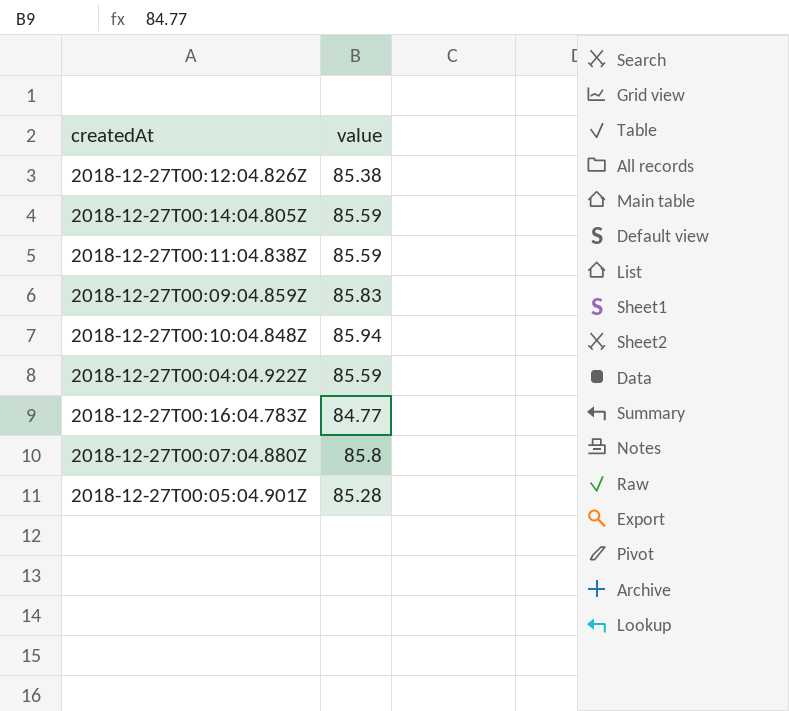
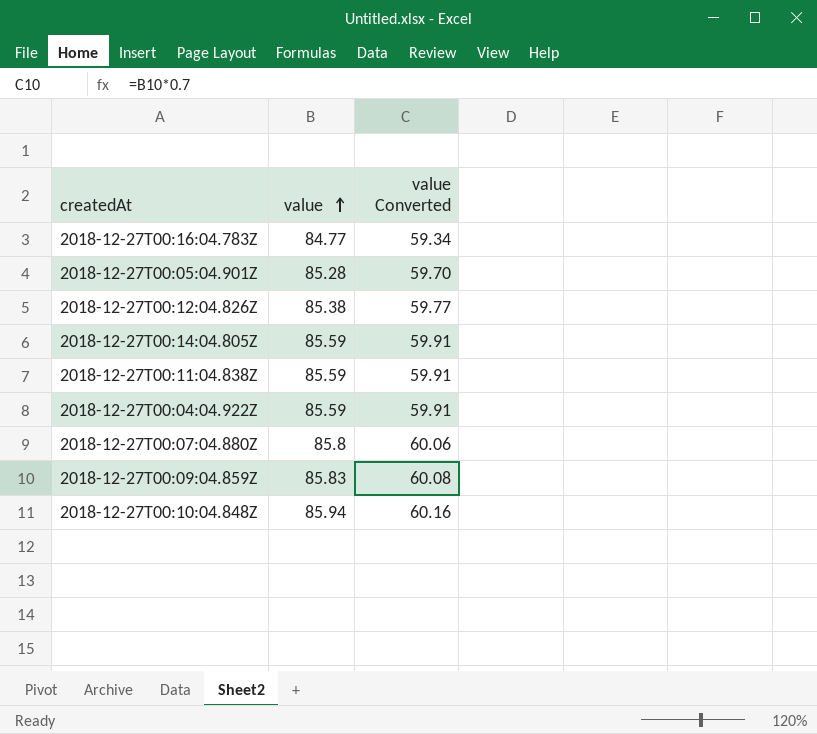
row order: none -> value ascending
column value Converted | formula: none -> [value] * 0.7

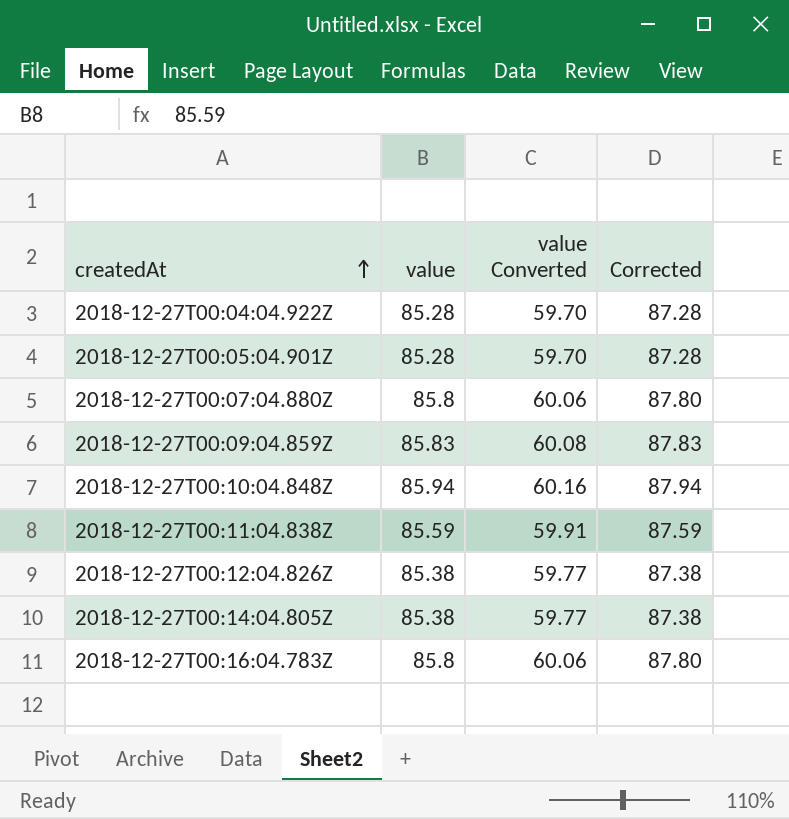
row order: value ascending -> createdAt ascending
column Corrected | formula: none -> [value] + 2
2018-12-27T00:04:04.922Z | value: 85.59 -> 85.28
2018-12-27T00:04:04.922Z | value Converted: 59.91 -> 59.70
2018-12-27T00:14:04.805Z | value: 85.59 -> 85.38
2018-12-27T00:14:04.805Z | value Converted: 59.91 -> 59.77
2018-12-27T00:16:04.783Z | value: 84.77 -> 85.8
2018-12-27T00:16:04.783Z | value Converted: 59.34 -> 60.06

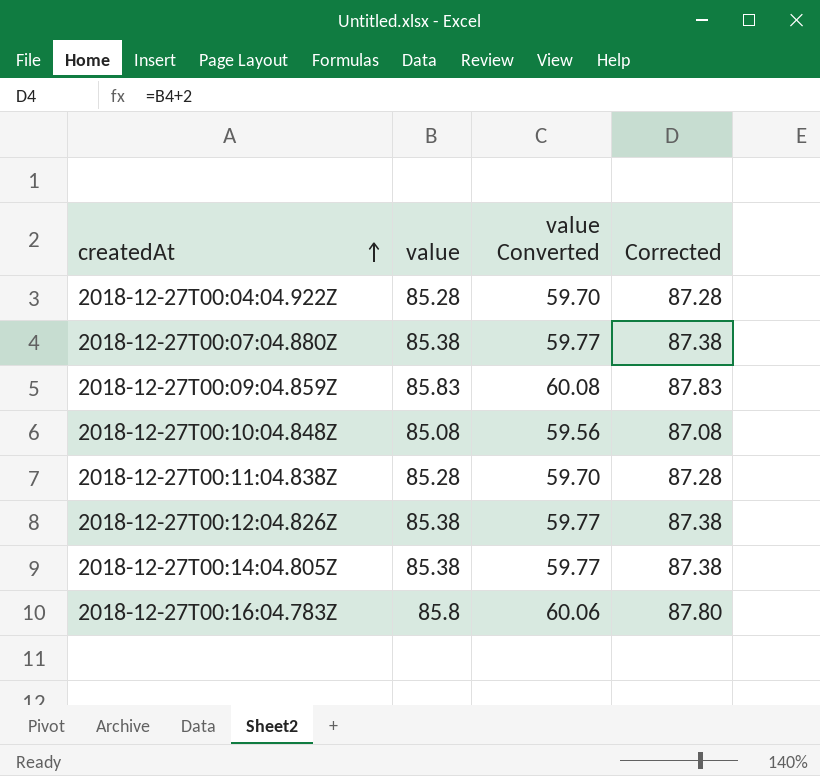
row 2018-12-27T00:05:04.901Z: 85.28 | 59.70 | 87.28 -> none
2018-12-27T00:07:04.880Z | value: 85.8 -> 85.38
2018-12-27T00:07:04.880Z | value Converted: 60.06 -> 59.77
2018-12-27T00:07:04.880Z | Corrected: 87.80 -> 87.38
2018-12-27T00:10:04.848Z | value: 85.94 -> 85.08
2018-12-27T00:10:04.848Z | value Converted: 60.16 -> 59.56
2018-12-27T00:10:04.848Z | Corrected: 87.94 -> 87.08
2018-12-27T00:11:04.838Z | value: 85.59 -> 85.28
2018-12-27T00:11:04.838Z | value Converted: 59.91 -> 59.70
2018-12-27T00:11:04.838Z | Corrected: 87.59 -> 87.28

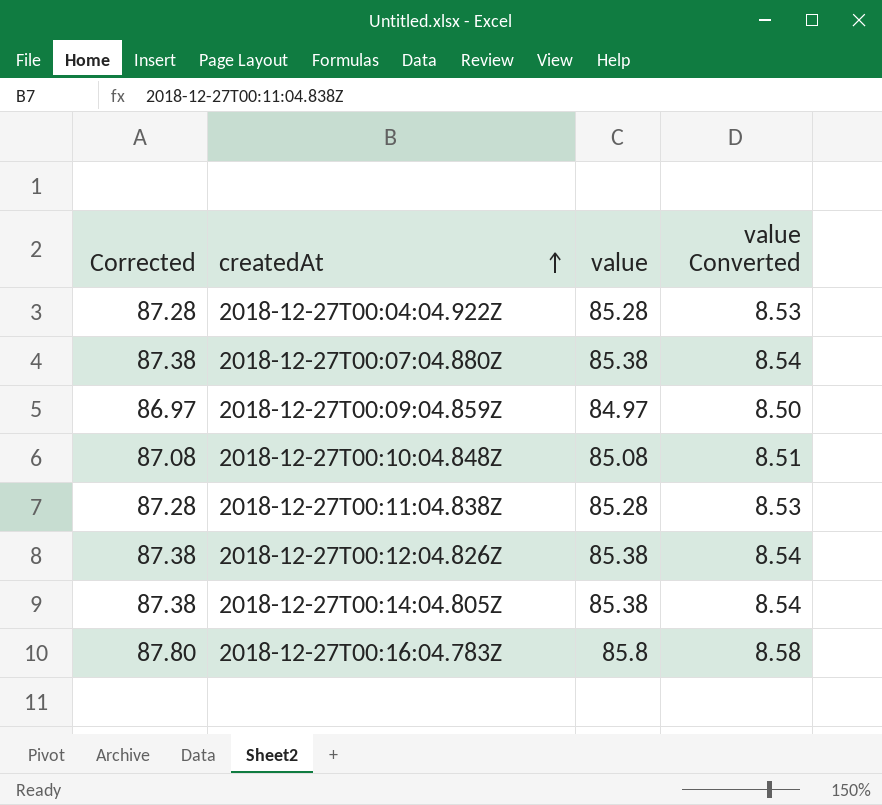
column Corrected | position: 4 -> 1
column value Converted | formula: [value] * 0.7 -> [value] * 0.1
2018-12-27T00:09:04.859Z | Corrected: 87.83 -> 86.97
2018-12-27T00:09:04.859Z | value: 85.83 -> 84.97

